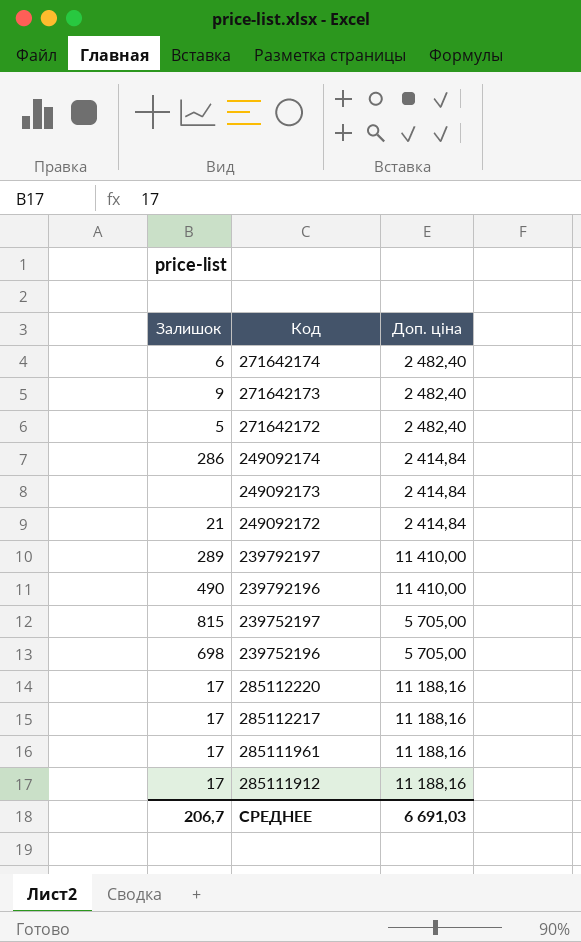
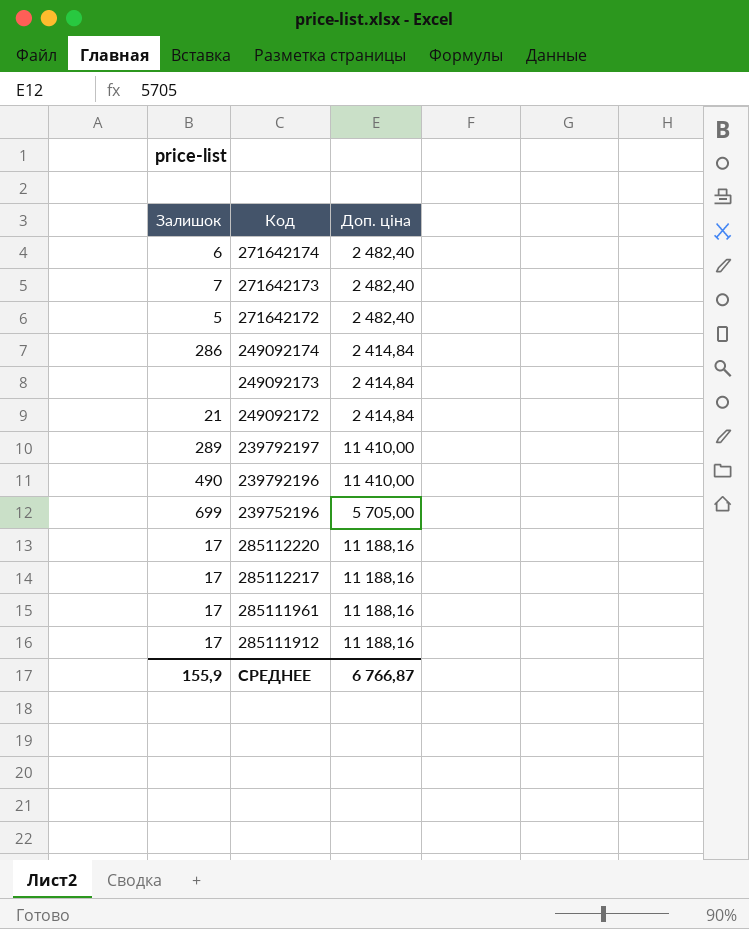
row 239752197: 815 | 5 705,00 -> none
271642173 | Залишок: 9 -> 7
239752196 | Залишок: 698 -> 699
СРЕДНЕЕ | Залишок: 206,7 -> 155,9
СРЕДНЕЕ | Доп. ціна: 6 691,03 -> 6 766,87

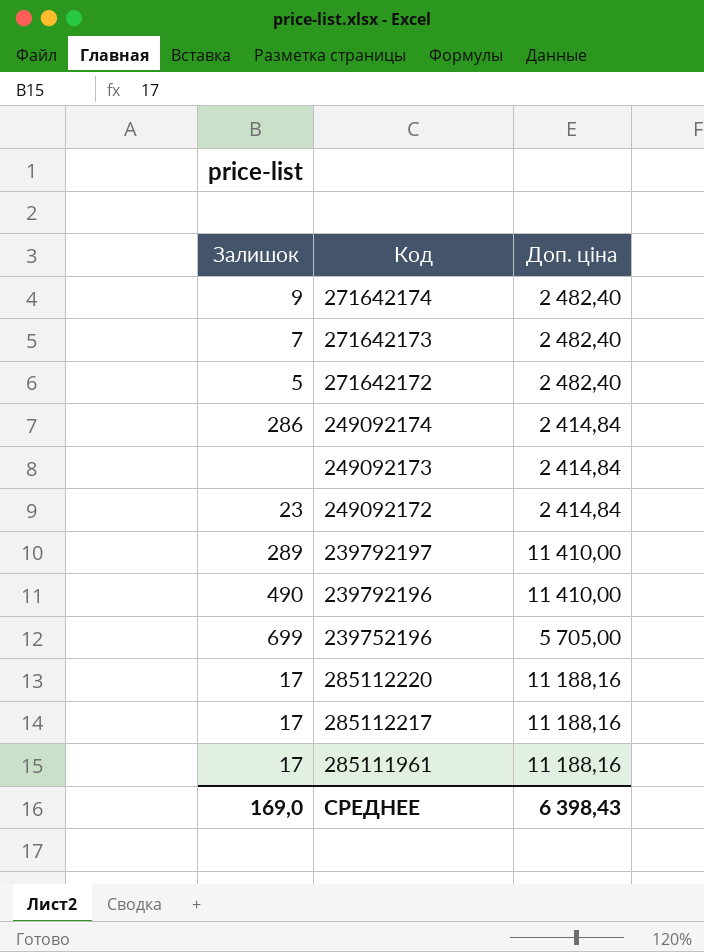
row 285111912: 17 | 11 188,16 -> none
271642174 | Залишок: 6 -> 9
249092172 | Залишок: 21 -> 23
СРЕДНЕЕ | Залишок: 155,9 -> 169,0
СРЕДНЕЕ | Доп. ціна: 6 766,87 -> 6 398,43

